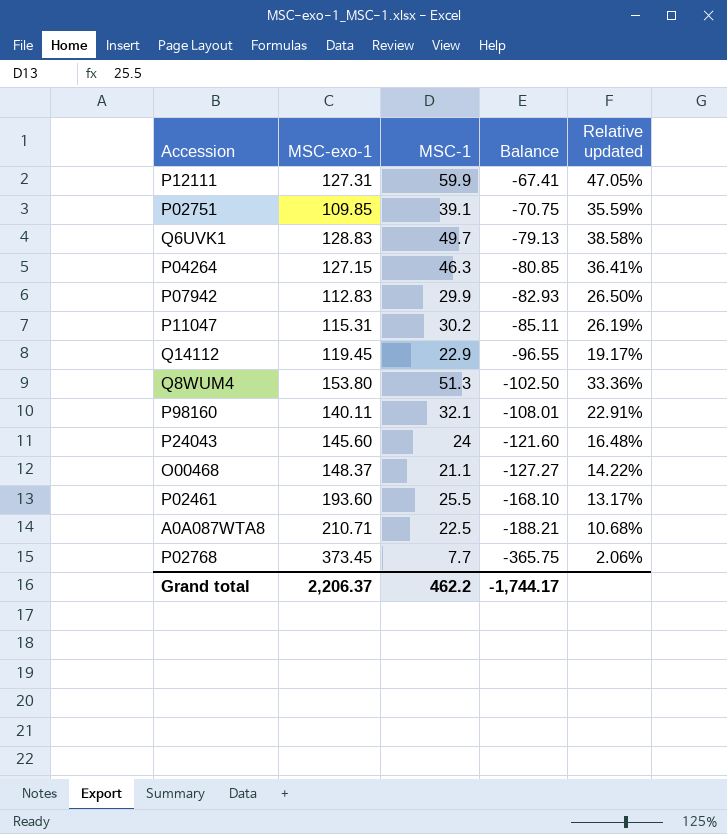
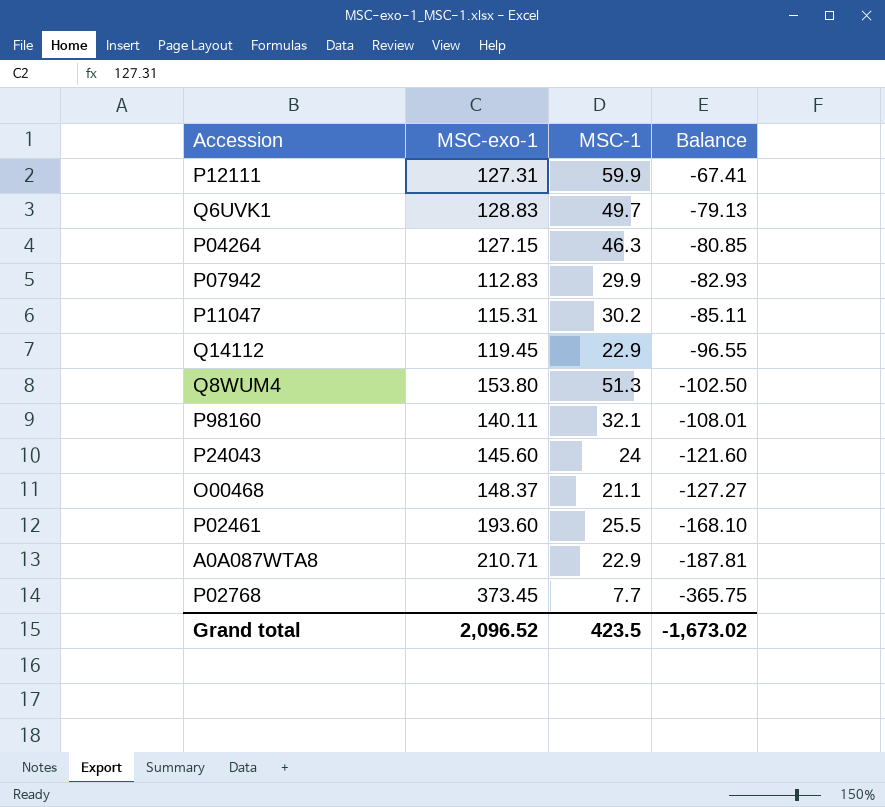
column Relative updated | formula: [MSC-1] / [MSC-exo-1] -> none
row P02751: 109.85 | 39.1 | -70.75 | 35.59% -> none
A0A087WTA8 | MSC-1: 22.5 -> 22.9
A0A087WTA8 | Balance: -188.21 -> -187.81
Grand total | MSC-exo-1: 2,206.37 -> 2,096.52
Grand total | MSC-1: 462.2 -> 423.5
Grand total | Balance: -1,744.17 -> -1,673.02

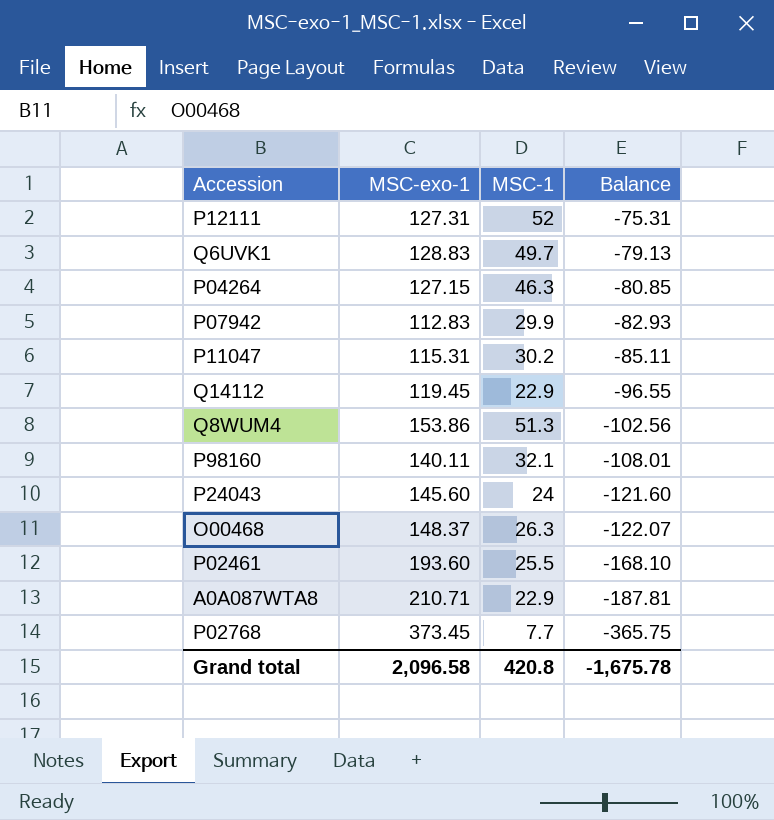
P12111 | MSC-1: 59.9 -> 52
P12111 | Balance: -67.41 -> -75.31
Q8WUM4 | MSC-exo-1: 153.80 -> 153.86
Q8WUM4 | Balance: -102.50 -> -102.56
O00468 | MSC-1: 21.1 -> 26.3
O00468 | Balance: -127.27 -> -122.07
Grand total | MSC-exo-1: 2,096.52 -> 2,096.58
Grand total | MSC-1: 423.5 -> 420.8
Grand total | Balance: -1,673.02 -> -1,675.78

